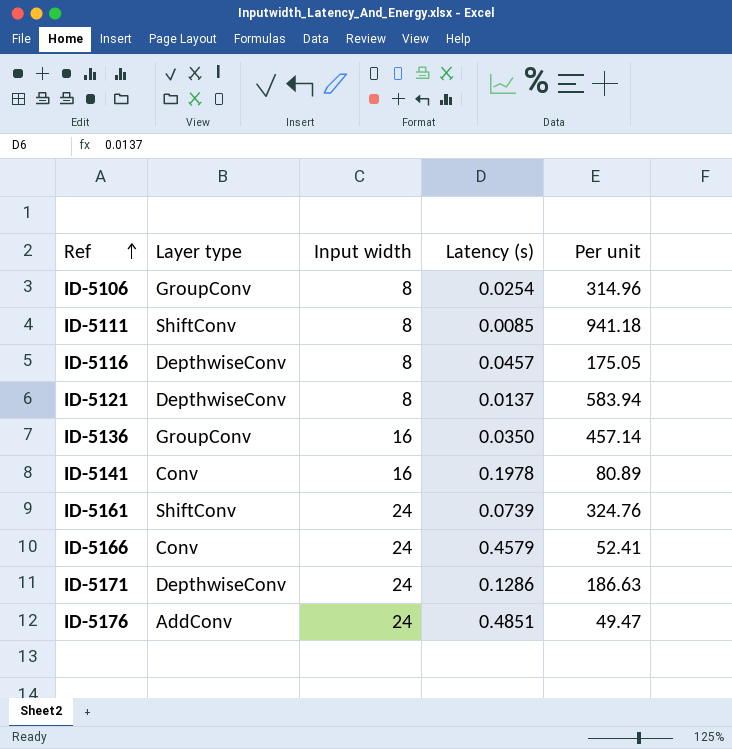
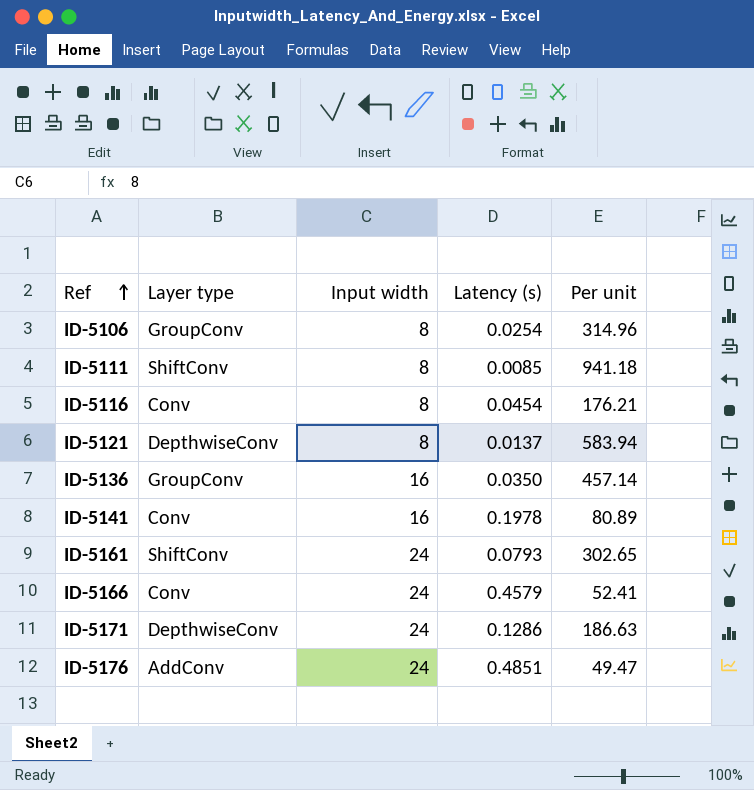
ID-5116 | Layer type: DepthwiseConv -> Conv
ID-5116 | Latency (s): 0.0457 -> 0.0454
ID-5116 | Per unit: 175.05 -> 176.21
ID-5161 | Latency (s): 0.0739 -> 0.0793
ID-5161 | Per unit: 324.76 -> 302.65

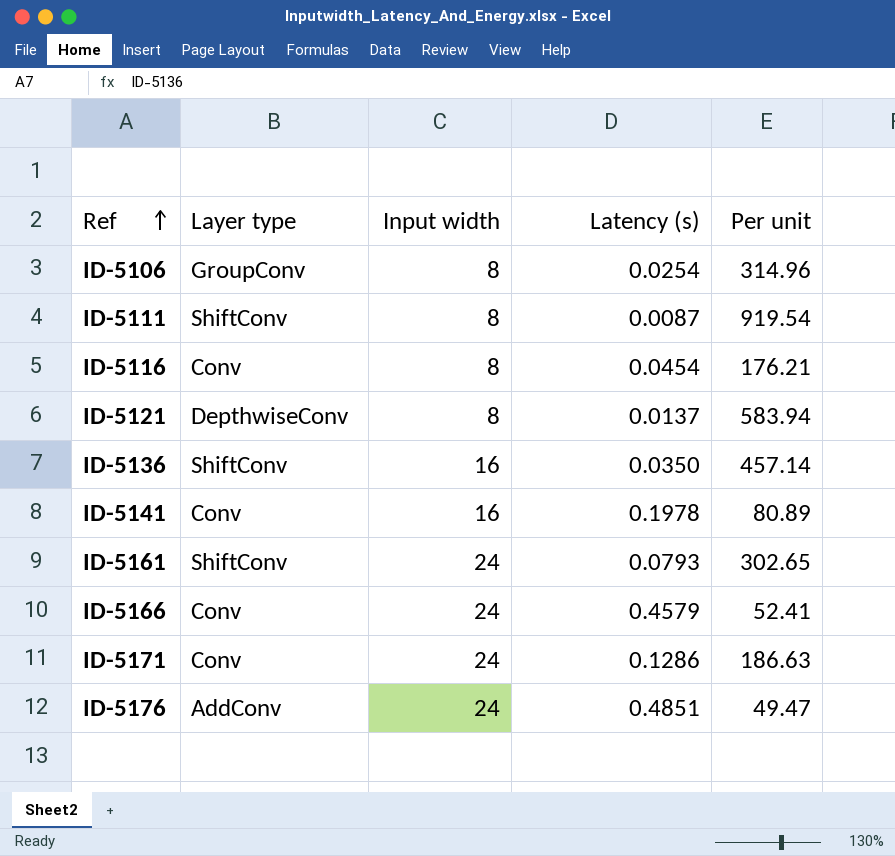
ID-5111 | Latency (s): 0.0085 -> 0.0087
ID-5111 | Per unit: 941.18 -> 919.54
ID-5136 | Layer type: GroupConv -> ShiftConv
ID-5171 | Layer type: DepthwiseConv -> Conv

